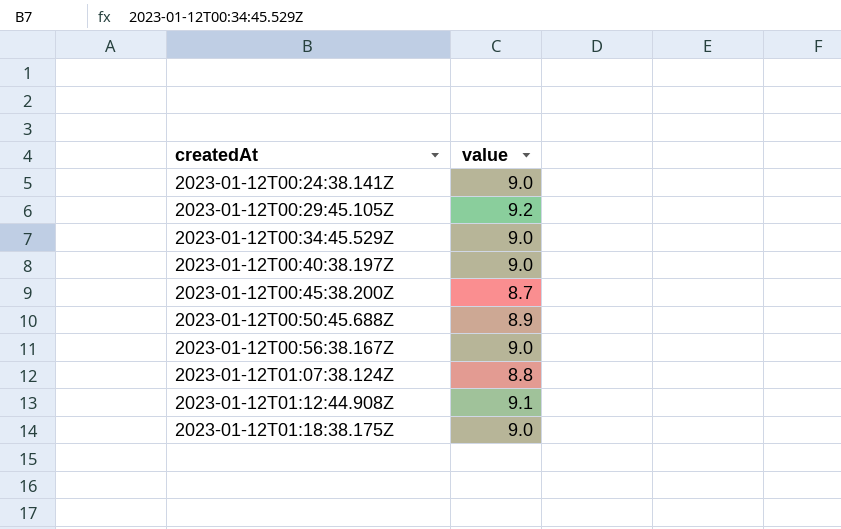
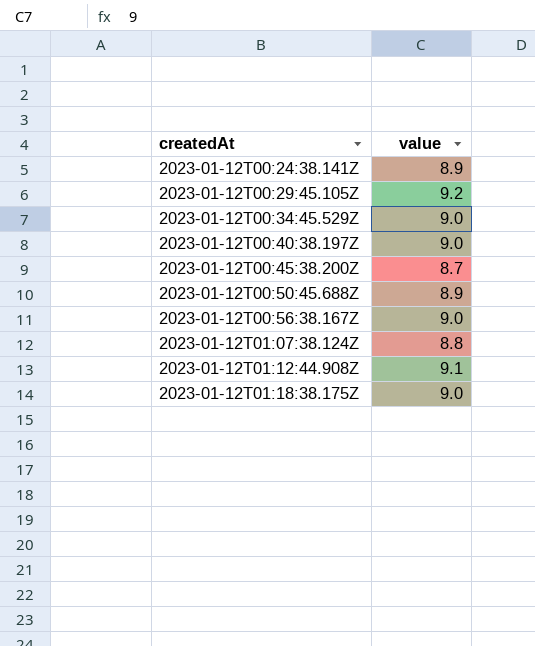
2023-01-12T00:24:38.141Z | value: 9.0 -> 8.9

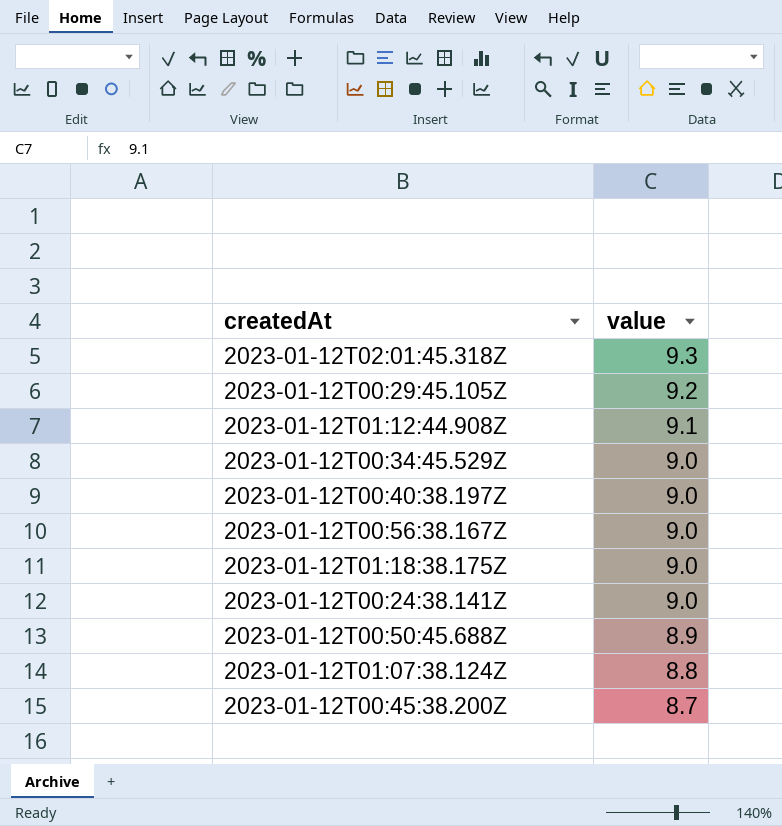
row order: createdAt ascending -> value descending
row 2023-01-12T02:01:45.318Z: none -> 9.3
2023-01-12T00:24:38.141Z | value: 8.9 -> 9.0

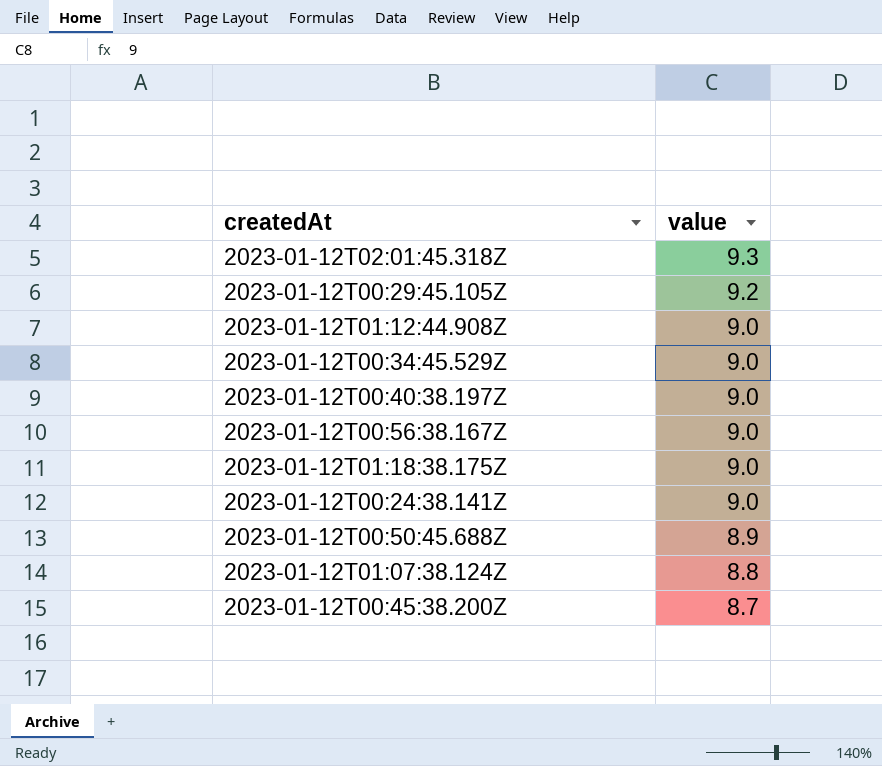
2023-01-12T01:12:44.908Z | value: 9.1 -> 9.0

